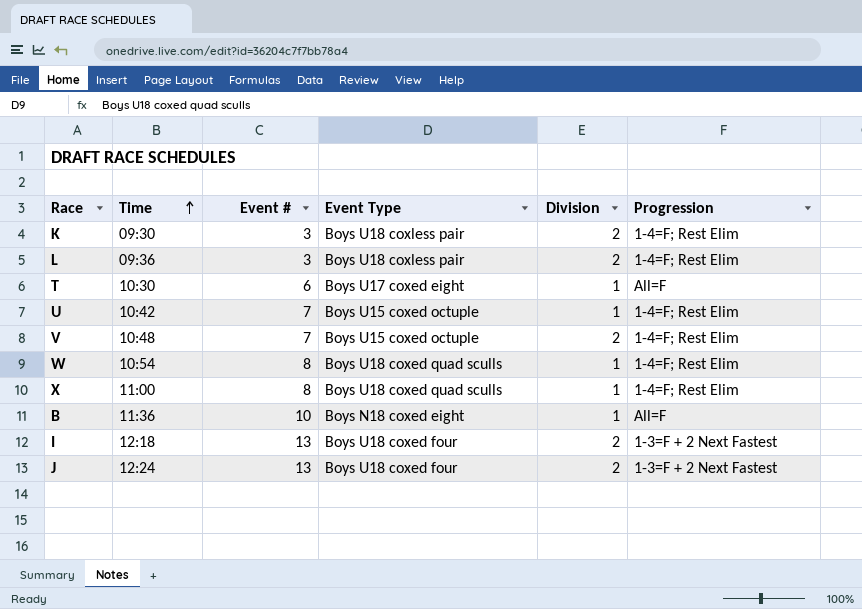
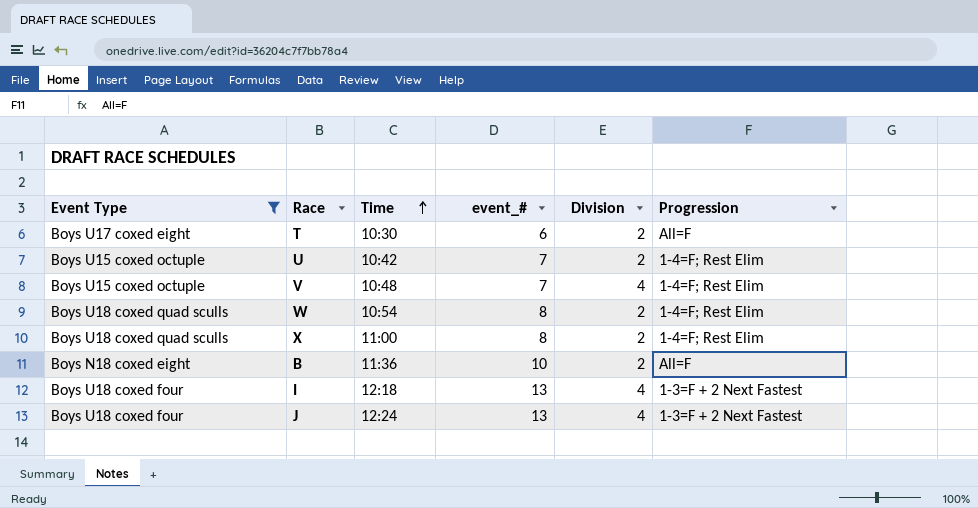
filter: none -> Event Type != Boys U18 coxless pair
column Event Type | position: 4 -> 1
column name: Event # -> event_#
T | Division: 1 -> 2
U | Division: 1 -> 2
V | Division: 2 -> 4
W | Division: 1 -> 2
X | Division: 1 -> 2
B | Division: 1 -> 2
I | Division: 2 -> 4
J | Division: 2 -> 4

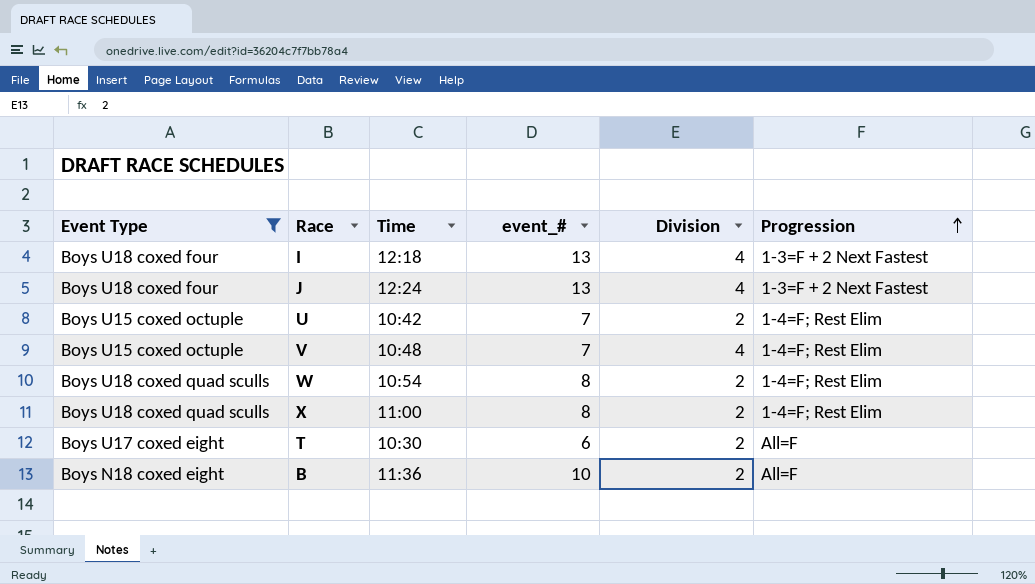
row order: Time ascending -> Progression ascending

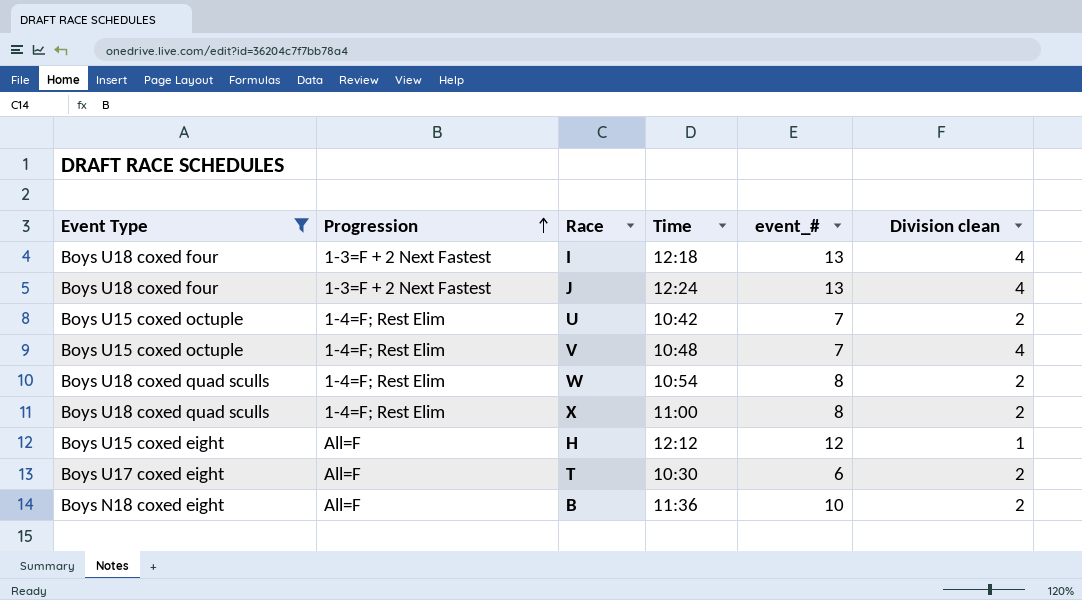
column Progression | position: 6 -> 2
column name: Division -> Division clean
row H: none -> Boys U15 coxed eight | All=F | 12:12 | 12 | 1

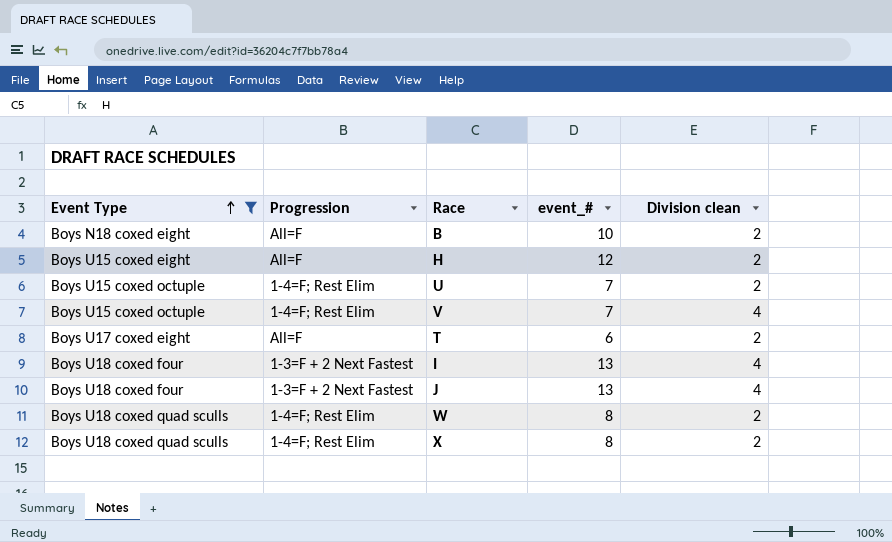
row order: Progression ascending -> Event Type ascending
column Time | position: 4 -> none
H | Division clean: 1 -> 2

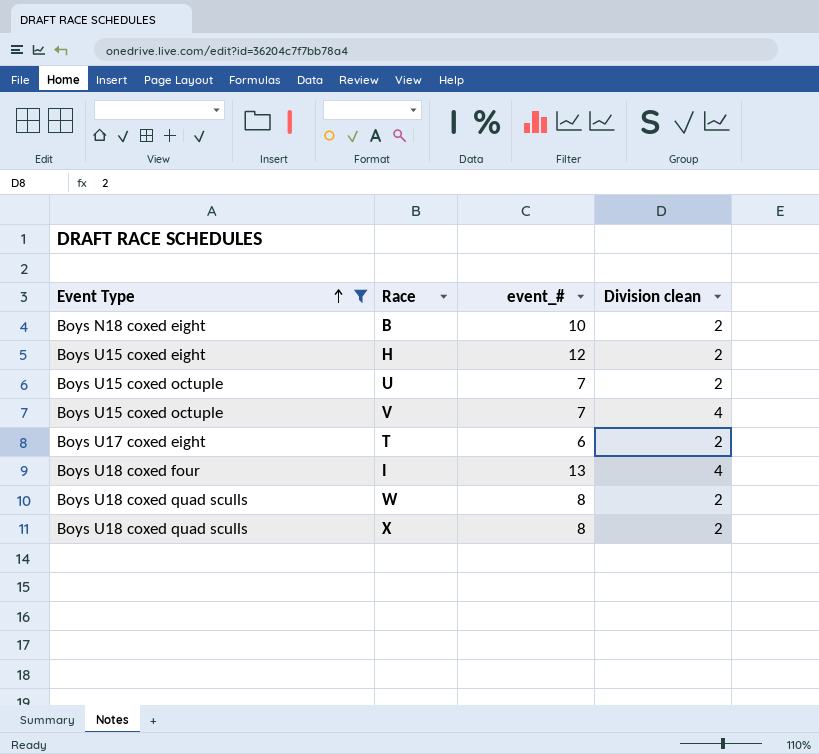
column Progression | position: 2 -> none
row J: Boys U18 coxed four | 1-3=F + 2 Next Fastest | 13 | 4 -> none

